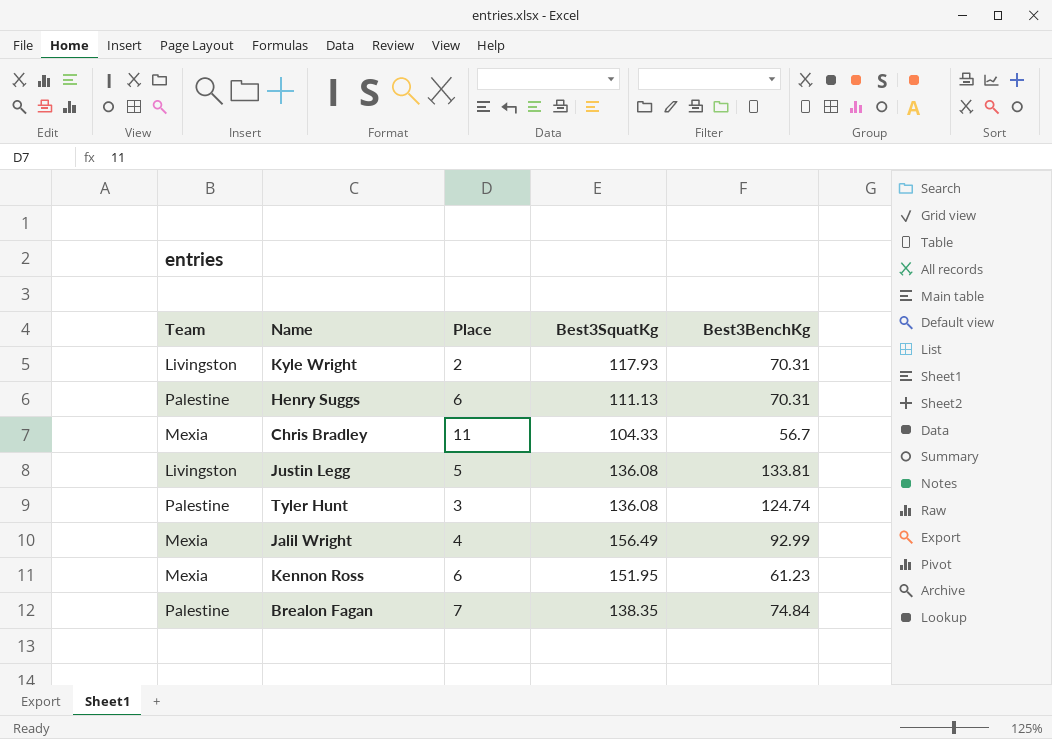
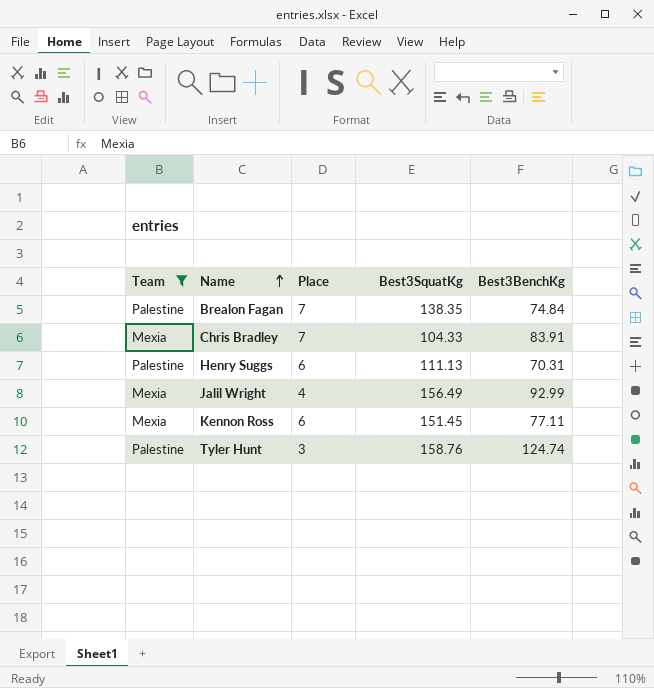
filter: none -> Team != Livingston
row order: none -> Name ascending
Chris Bradley | Place: 11 -> 7
Chris Bradley | Best3BenchKg: 56.7 -> 83.91
Kennon Ross | Best3SquatKg: 151.95 -> 151.45
Kennon Ross | Best3BenchKg: 61.23 -> 77.11
Tyler Hunt | Best3SquatKg: 136.08 -> 158.76

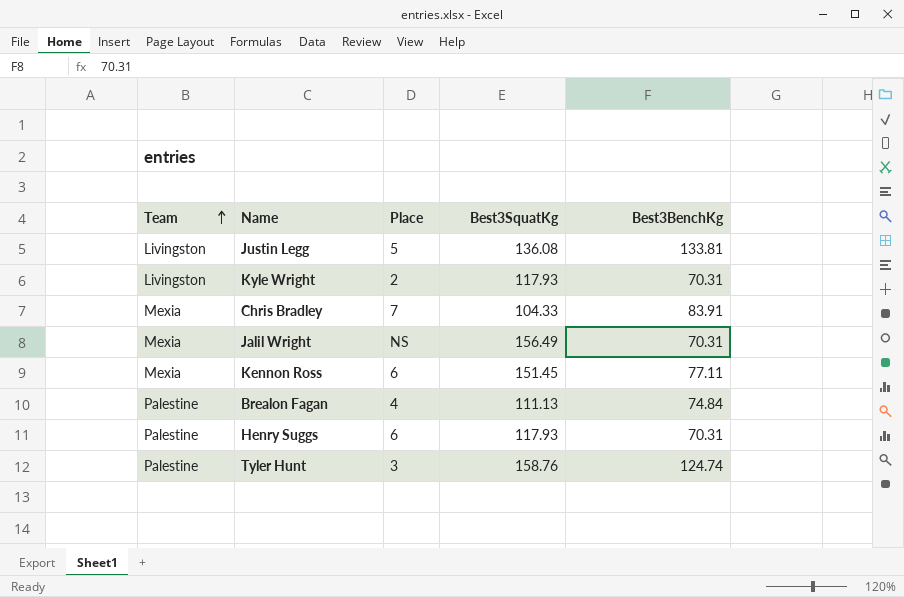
filter: Team != Livingston -> none
row order: Name ascending -> Team ascending
Jalil Wright | Place: 4 -> NS
Jalil Wright | Best3BenchKg: 92.99 -> 70.31
Brealon Fagan | Place: 7 -> 4
Brealon Fagan | Best3SquatKg: 138.35 -> 111.13
Henry Suggs | Best3SquatKg: 111.13 -> 117.93

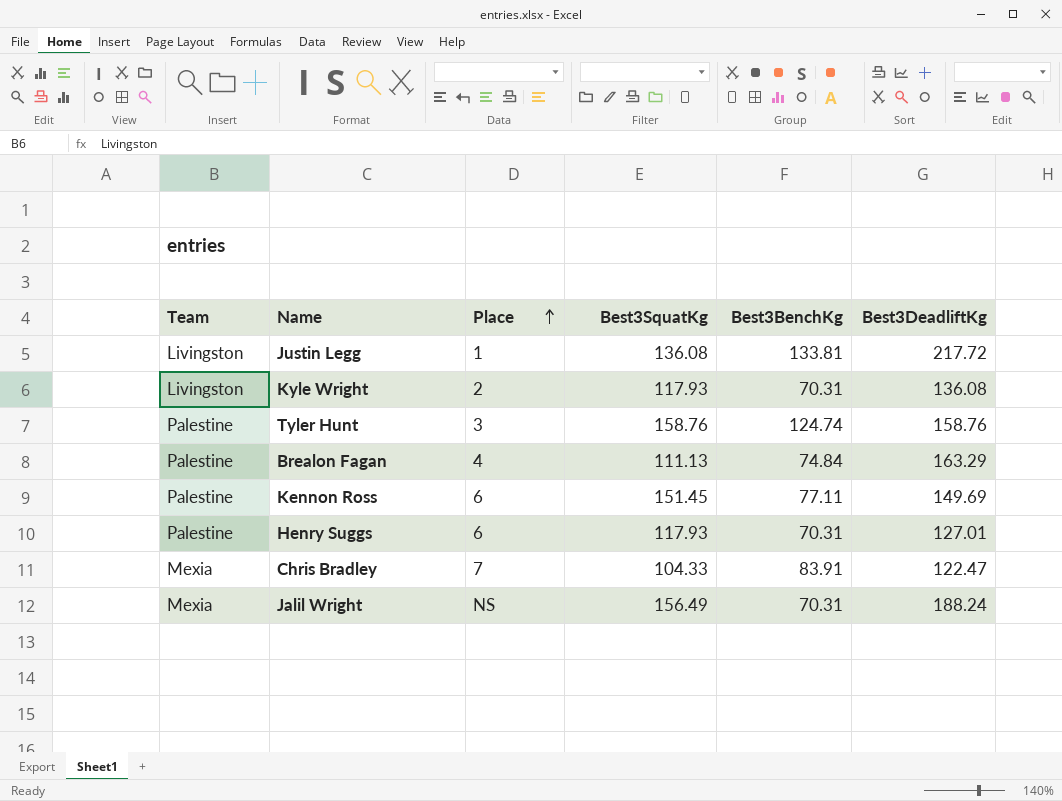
row order: Team ascending -> Place ascending
column Best3DeadliftKg | position: none -> 6
Justin Legg | Place: 5 -> 1
Kennon Ross | Team: Mexia -> Palestine

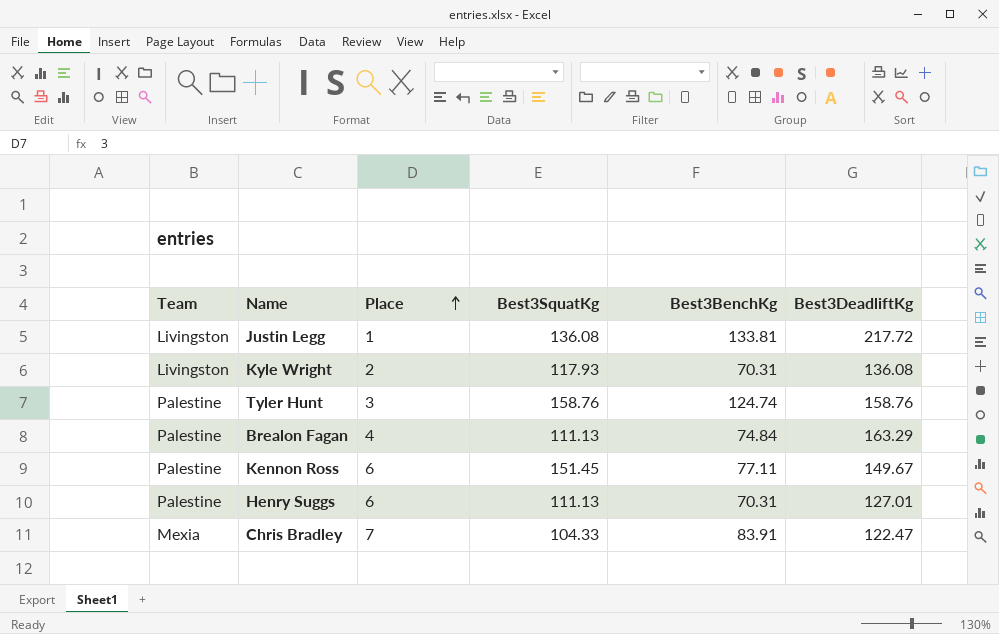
row Jalil Wright: Mexia | NS | 156.49 | 70.31 | 188.24 -> none
Kennon Ross | Best3DeadliftKg: 149.69 -> 149.67
Henry Suggs | Best3SquatKg: 117.93 -> 111.13

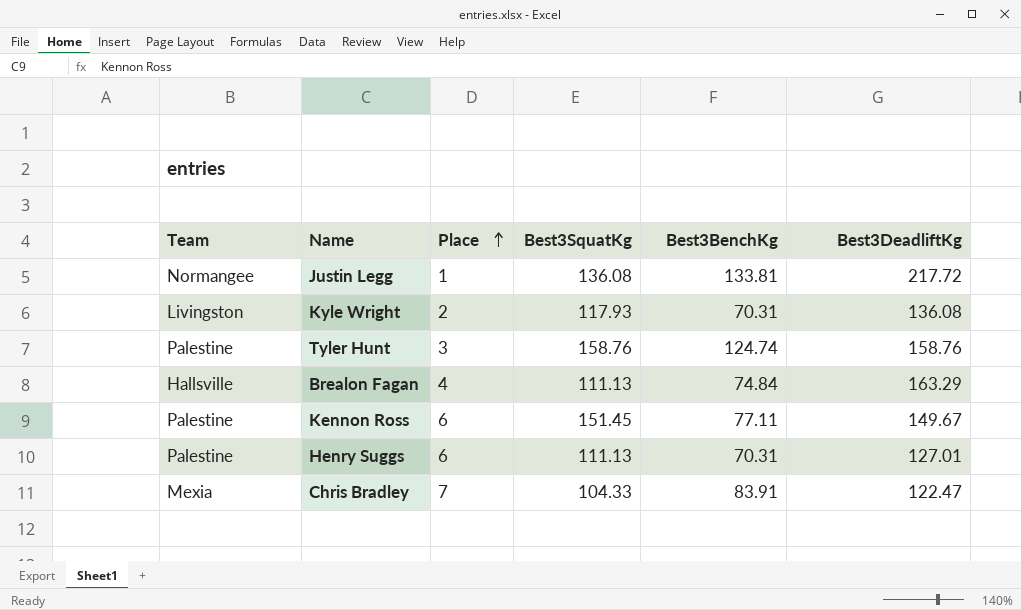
Justin Legg | Team: Livingston -> Normangee
Brealon Fagan | Team: Palestine -> Hallsville

